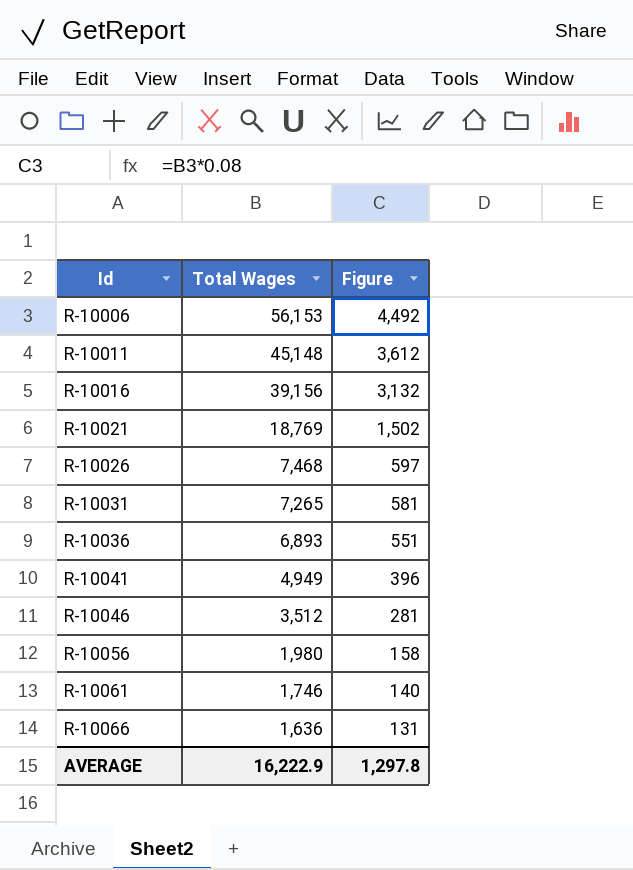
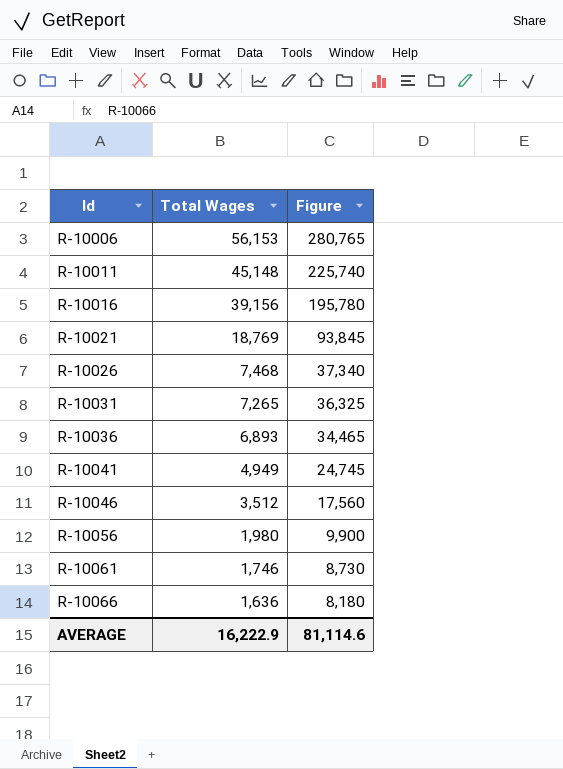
column Figure | formula: [Total Wages] * 0.08 -> [Total Wages] * 5
AVERAGE | Figure: 1,297.8 -> 81,114.6

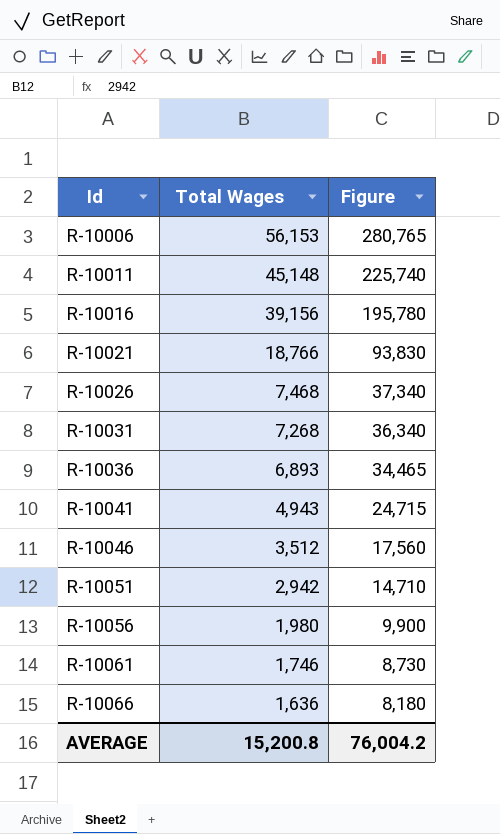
R-10021 | Total Wages: 18,769 -> 18,766
R-10021 | Figure: 93,845 -> 93,830
R-10031 | Total Wages: 7,265 -> 7,268
R-10031 | Figure: 36,325 -> 36,340
R-10041 | Total Wages: 4,949 -> 4,943
R-10041 | Figure: 24,745 -> 24,715
row R-10051: none -> 2,942 | 14,710
AVERAGE | Total Wages: 16,222.9 -> 15,200.8
AVERAGE | Figure: 81,114.6 -> 76,004.2

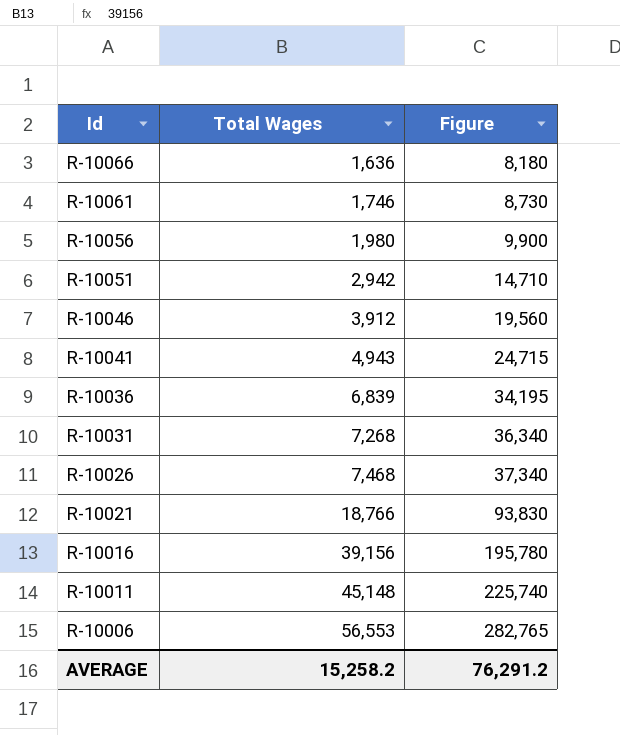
row order: Id ascending -> Id descending
R-10046 | Total Wages: 3,512 -> 3,912
R-10046 | Figure: 17,560 -> 19,560
R-10036 | Total Wages: 6,893 -> 6,839
R-10036 | Figure: 34,465 -> 34,195
R-10006 | Total Wages: 56,153 -> 56,553
R-10006 | Figure: 280,765 -> 282,765
AVERAGE | Total Wages: 15,200.8 -> 15,258.2
AVERAGE | Figure: 76,004.2 -> 76,291.2

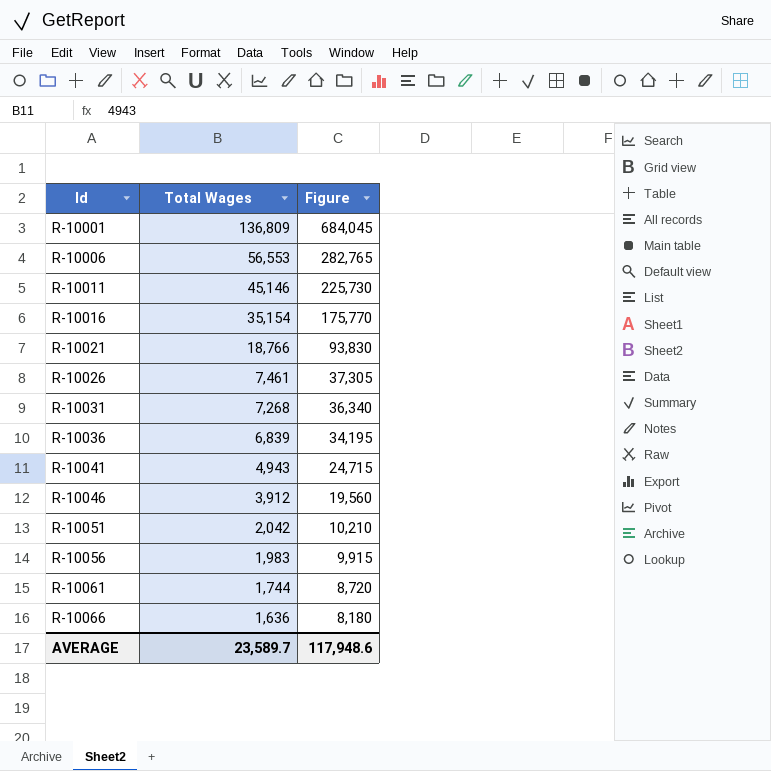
row order: Id descending -> Id ascending
row R-10001: none -> 136,809 | 684,045
R-10011 | Total Wages: 45,148 -> 45,146
R-10011 | Figure: 225,740 -> 225,730
R-10016 | Total Wages: 39,156 -> 35,154
R-10016 | Figure: 195,780 -> 175,770
R-10026 | Total Wages: 7,468 -> 7,461
R-10026 | Figure: 37,340 -> 37,305
R-10051 | Total Wages: 2,942 -> 2,042
R-10051 | Figure: 14,710 -> 10,210
R-10056 | Total Wages: 1,980 -> 1,983
R-10056 | Figure: 9,900 -> 9,915
R-10061 | Total Wages: 1,746 -> 1,744
R-10061 | Figure: 8,730 -> 8,720
AVERAGE | Total Wages: 15,258.2 -> 23,589.7
AVERAGE | Figure: 76,291.2 -> 117,948.6

